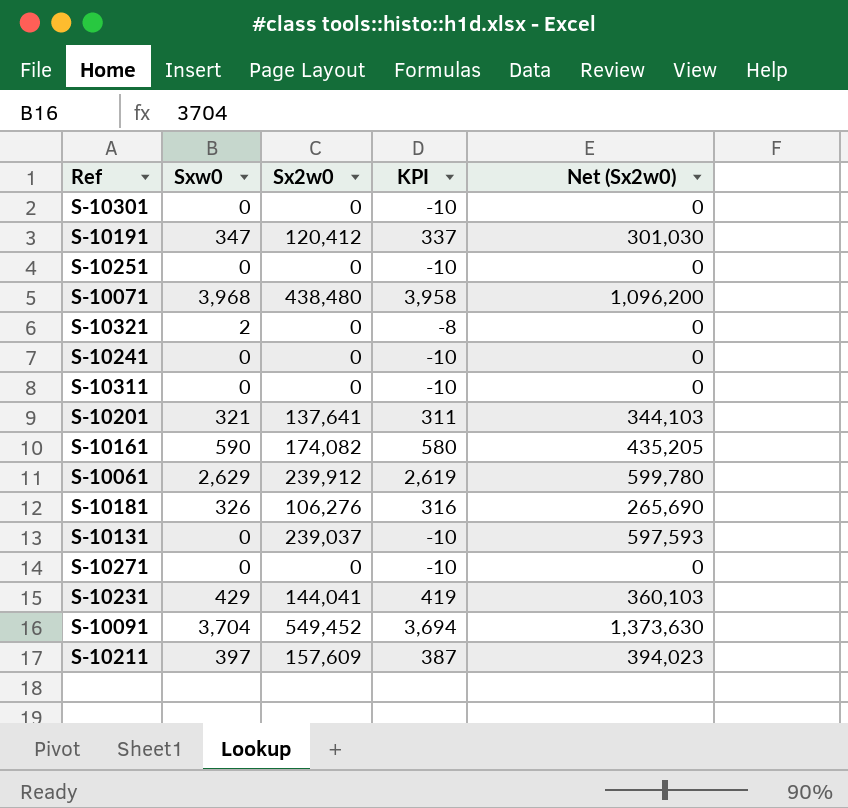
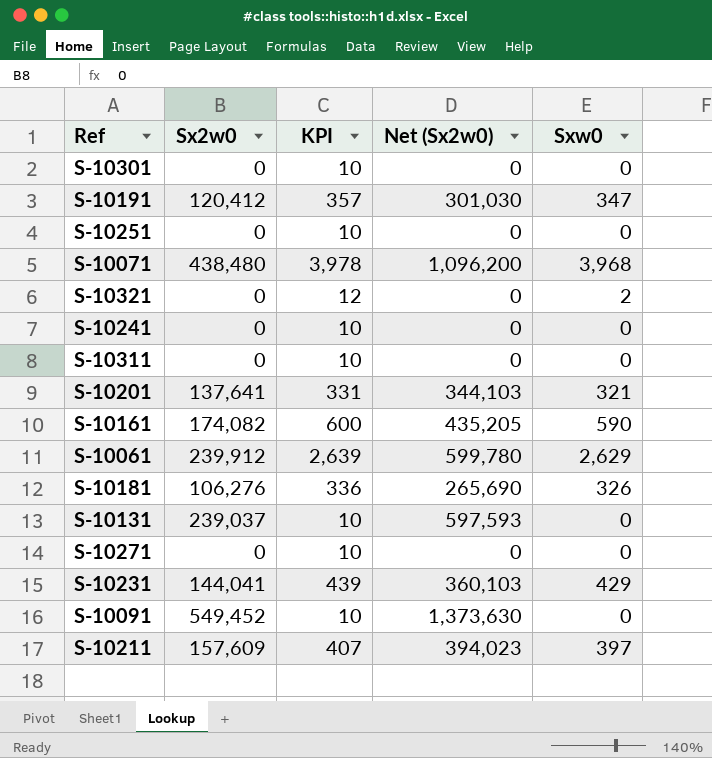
column KPI | formula: [Sxw0] - 10 -> [Sxw0] + 10
column Sxw0 | position: 2 -> 5
S-10091 | Sxw0: 3,704 -> 0

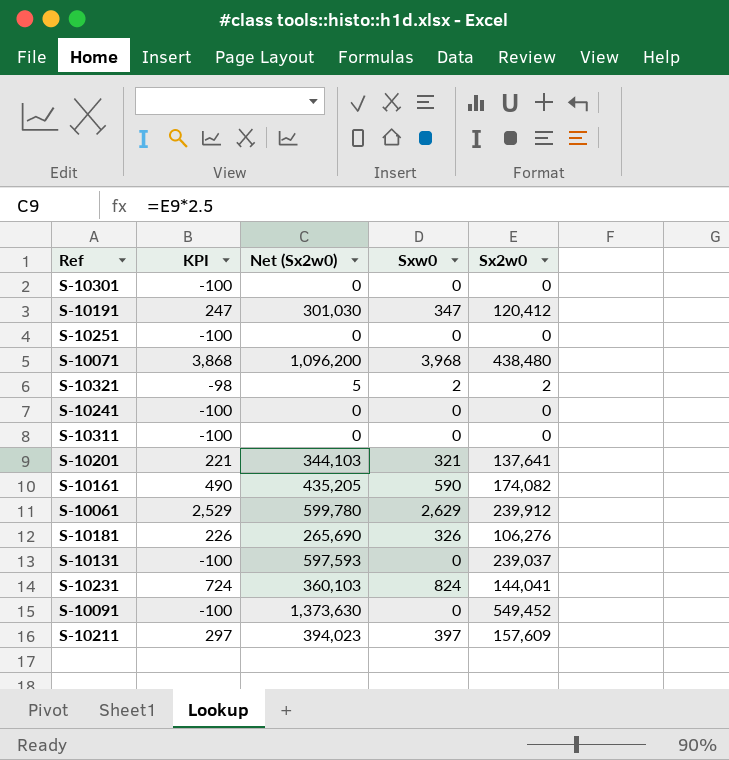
column KPI | formula: [Sxw0] + 10 -> [Sxw0] - 100
column Sx2w0 | position: 2 -> 5
row S-10271: 0 | 10 | 0 | 0 -> none
S-10321 | Net (Sx2w0): 0 -> 5
S-10321 | Sx2w0: 0 -> 2
S-10231 | Sxw0: 429 -> 824

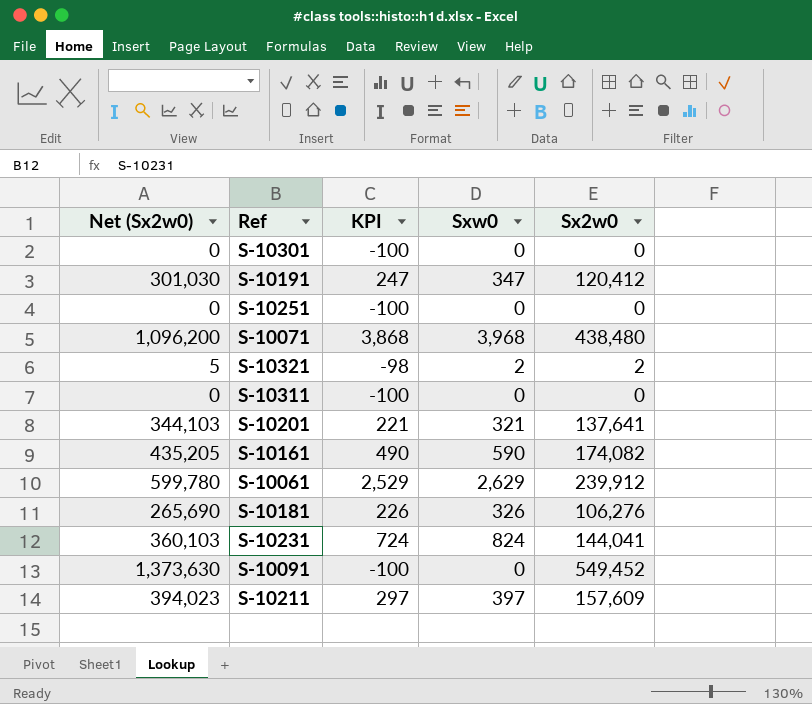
column Net (Sx2w0) | position: 3 -> 1
row S-10241: -100 | 0 | 0 | 0 -> none
row S-10131: -100 | 597,593 | 0 | 239,037 -> none

